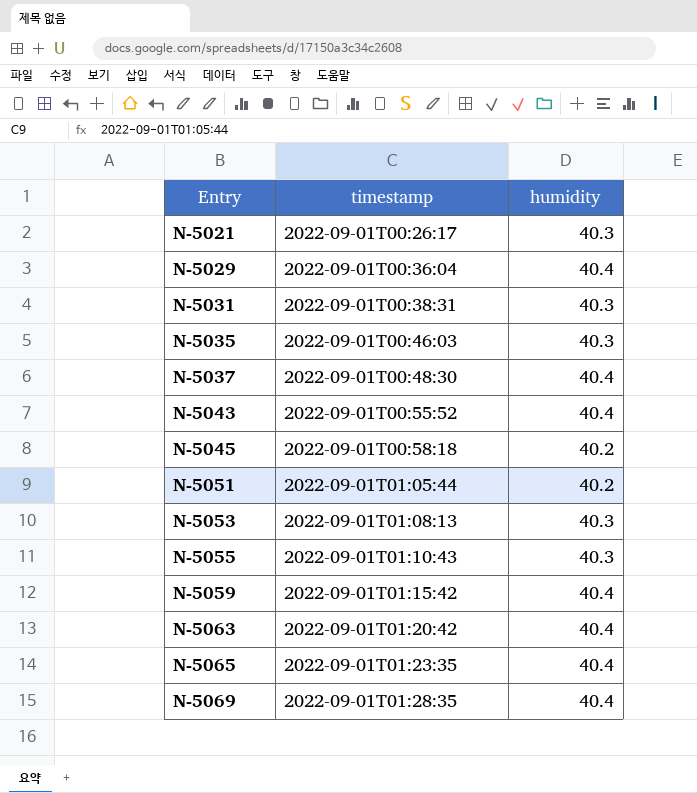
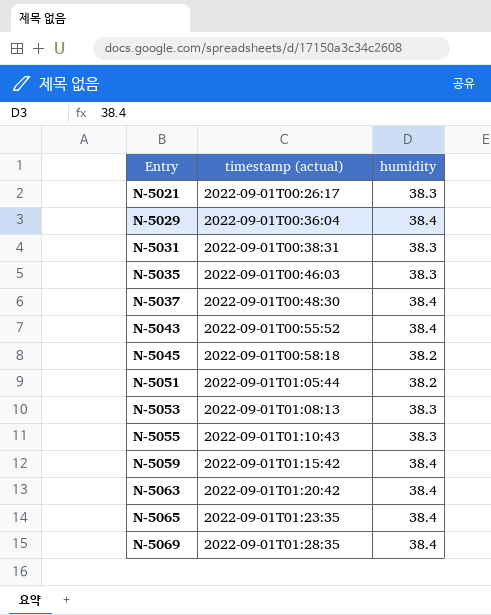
column name: timestamp -> timestamp (actual)
N-5021 | humidity: 40.3 -> 38.3
N-5029 | humidity: 40.4 -> 38.4
N-5031 | humidity: 40.3 -> 38.3
N-5035 | humidity: 40.3 -> 38.3
N-5037 | humidity: 40.4 -> 38.4
N-5043 | humidity: 40.4 -> 38.4
N-5045 | humidity: 40.2 -> 38.2
N-5051 | humidity: 40.2 -> 38.2
N-5053 | humidity: 40.3 -> 38.3
N-5055 | humidity: 40.3 -> 38.3
N-5059 | humidity: 40.4 -> 38.4
N-5063 | humidity: 40.4 -> 38.4
N-5065 | humidity: 40.4 -> 38.4
N-5069 | humidity: 40.4 -> 38.4

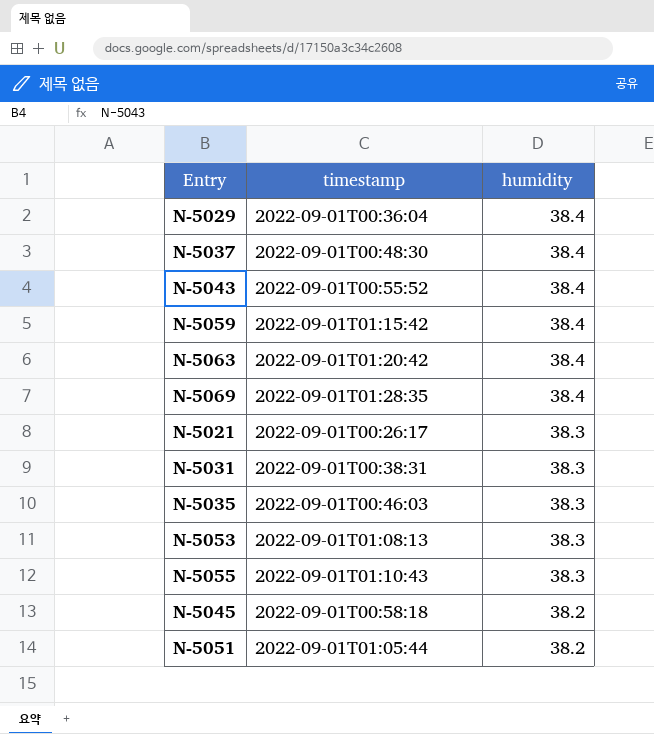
row order: Entry ascending -> humidity descending
column name: timestamp (actual) -> timestamp
row N-5065: 2022-09-01T01:23:35 | 38.4 -> none

